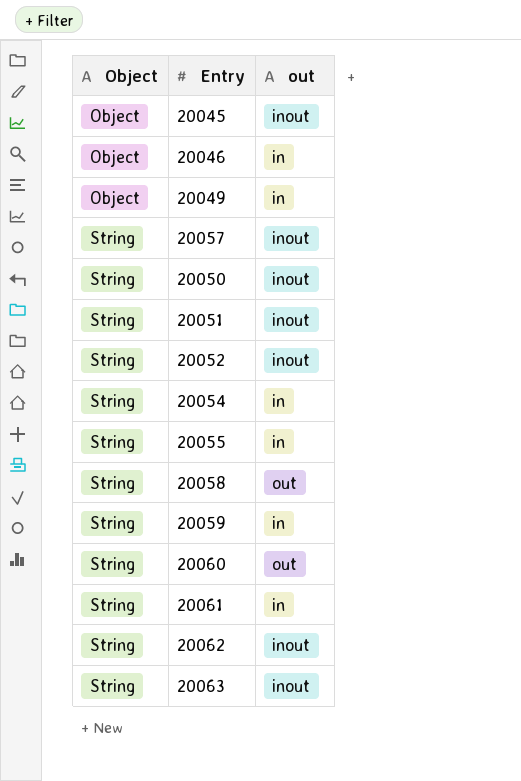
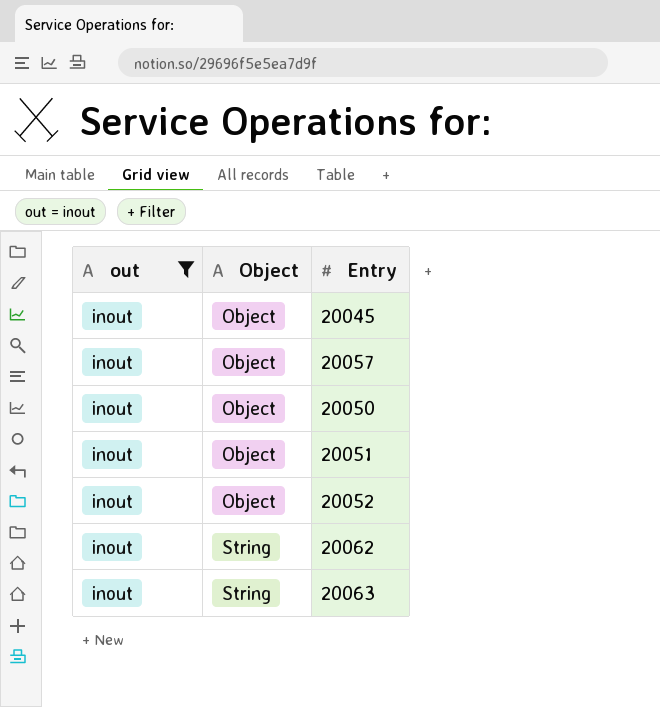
filter: none -> out = inout
column out | position: 3 -> 1
20057 | Object: String -> Object
20050 | Object: String -> Object
20051 | Object: String -> Object
20052 | Object: String -> Object

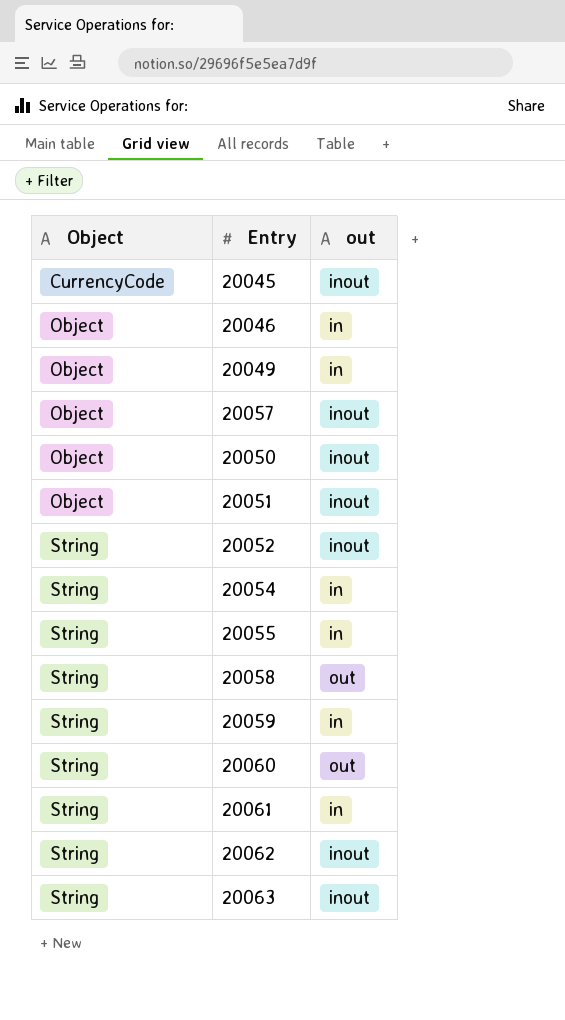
filter: out = inout -> none
column out | position: 1 -> 3
20045 | Object: Object -> CurrencyCode
20052 | Object: Object -> String

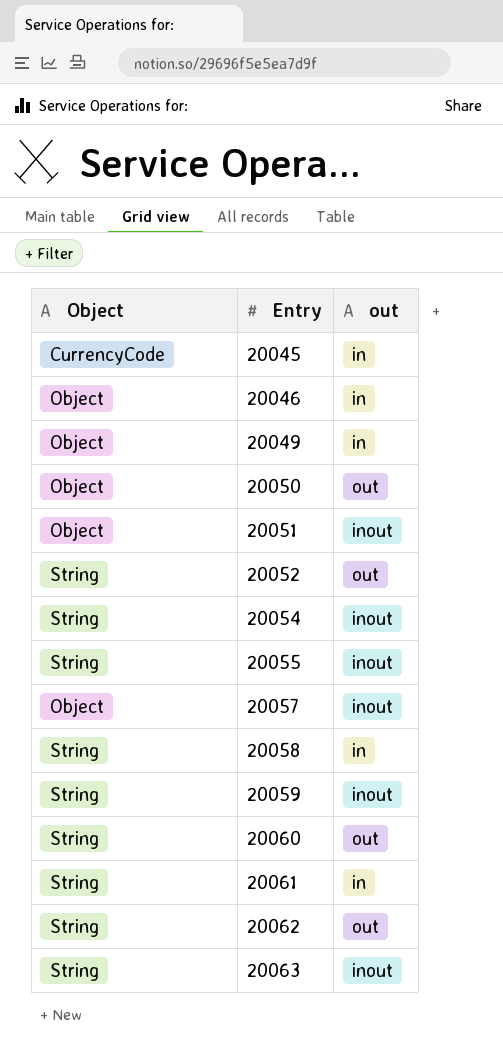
row order: Object ascending -> Entry ascending
20045 | out: inout -> in
20050 | out: inout -> out
20052 | out: inout -> out
20054 | out: in -> inout
20055 | out: in -> inout
20058 | out: out -> in
20059 | out: in -> inout
20062 | out: inout -> out

